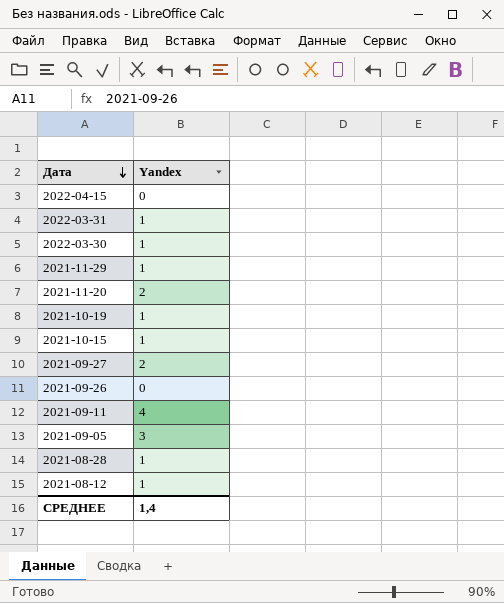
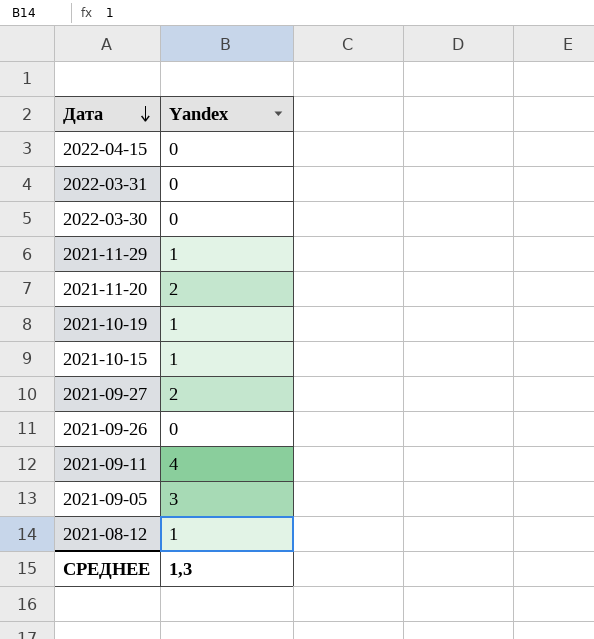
row 2021-08-28: 1 -> none
2022-03-31 | Yandex: 1 -> 0
2022-03-30 | Yandex: 1 -> 0
СРЕДНЕЕ | Yandex: 1,4 -> 1,3

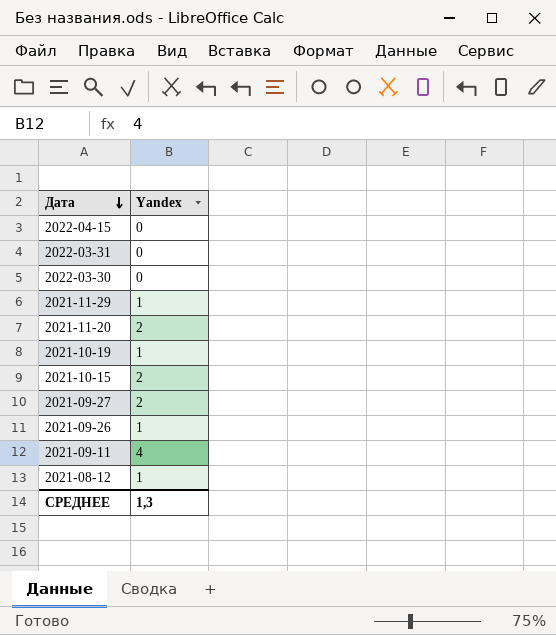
row 2021-09-05: 3 -> none
2021-10-15 | Yandex: 1 -> 2
2021-09-26 | Yandex: 0 -> 1

